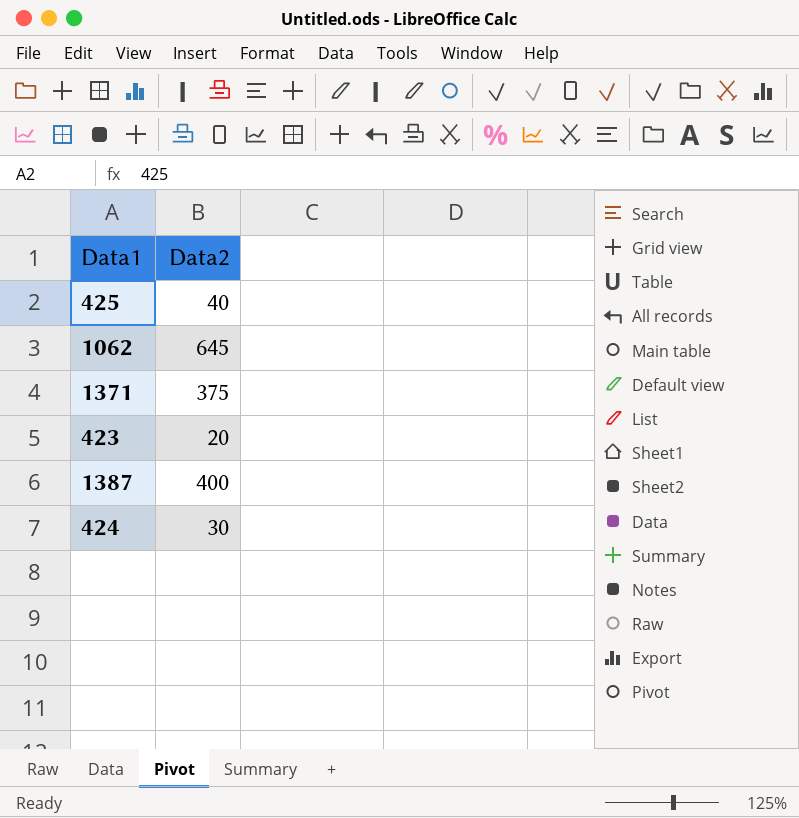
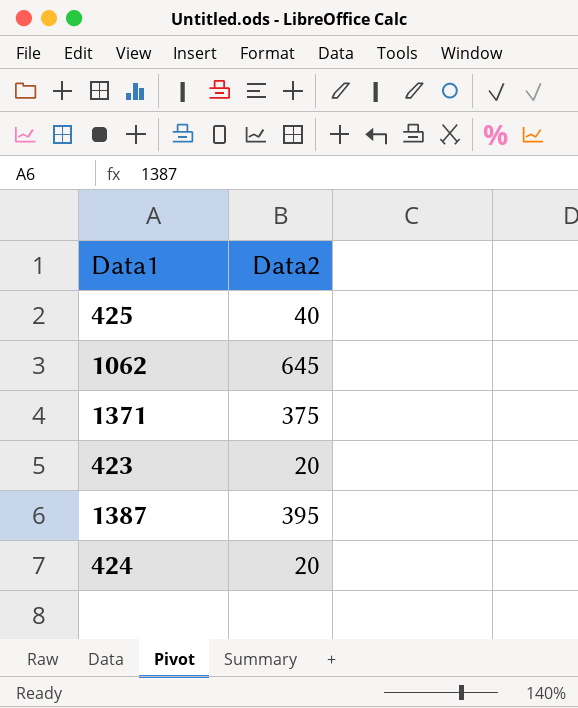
1387 | Data2: 400 -> 395
424 | Data2: 30 -> 20

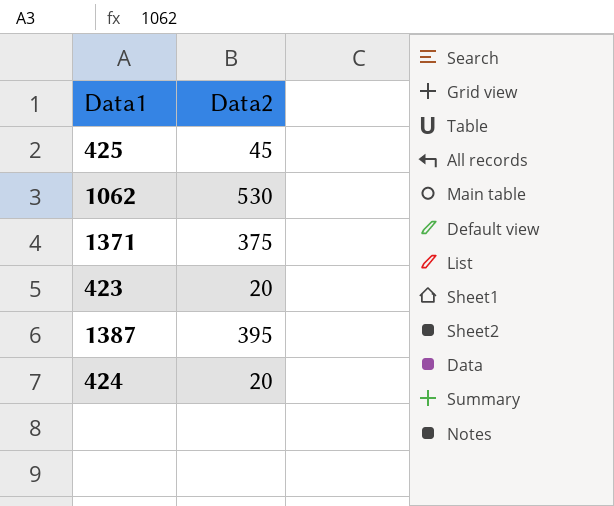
425 | Data2: 40 -> 45
1062 | Data2: 645 -> 530

